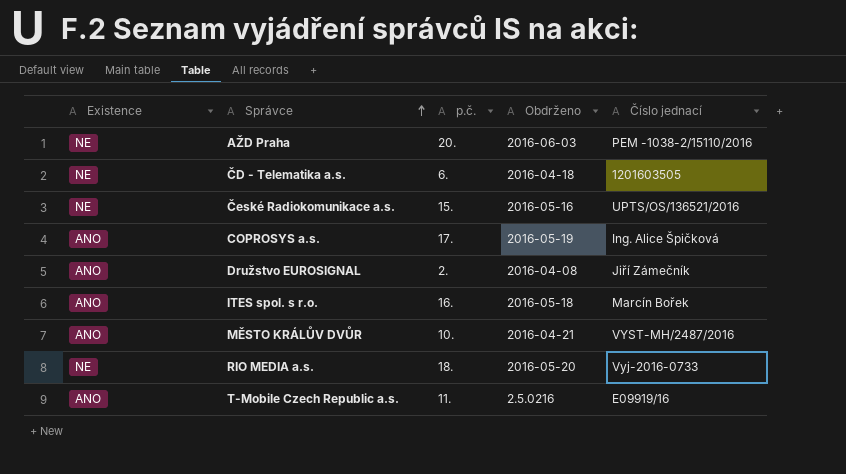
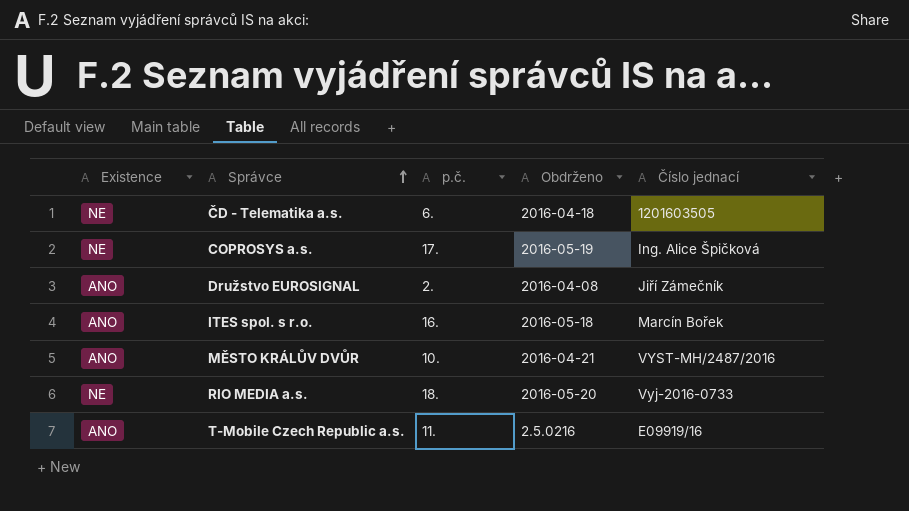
row AŽD Praha: NE | 20. | 2016-06-03 | PEM -1038-2/15110/2016 -> none
row České Radiokomunikace a.s.: NE | 15. | 2016-05-16 | UPTS/OS/136521/2016 -> none
COPROSYS a.s. | Existence: ANO -> NE

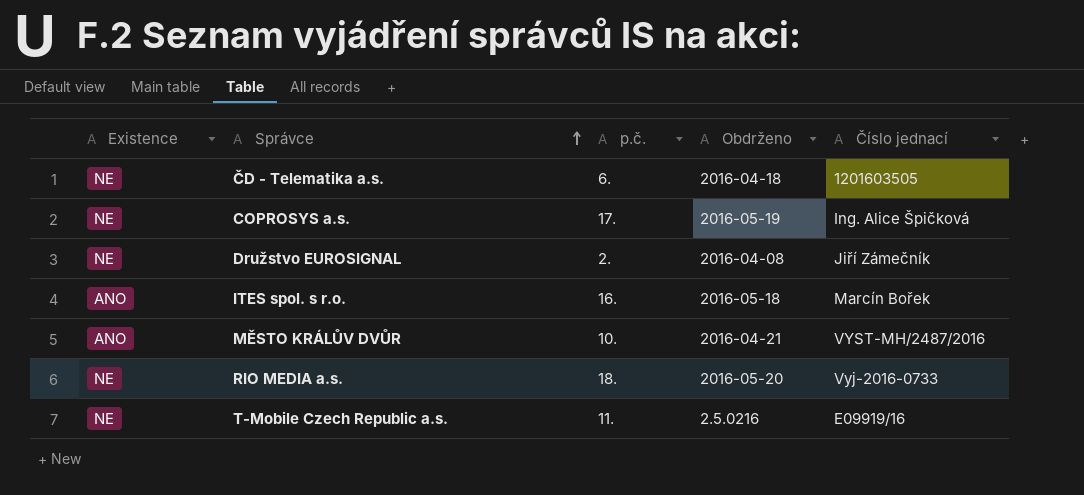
Družstvo EUROSIGNAL | Existence: ANO -> NE
T-Mobile Czech Republic a.s. | Existence: ANO -> NE

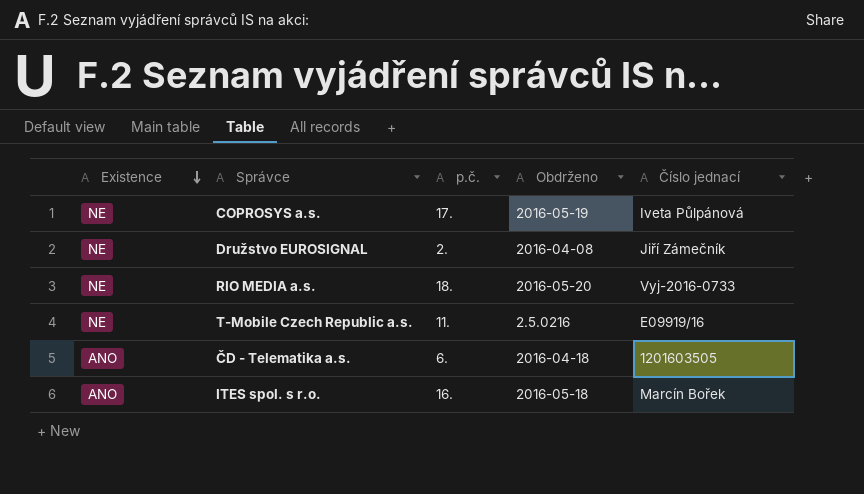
row order: Správce ascending -> Existence descending
row MĚSTO KRÁLŮV DVŮR: ANO | 10. | 2016-04-21 | VYST-MH/2487/2016 -> none
COPROSYS a.s. | Číslo jednací: Ing. Alice Špičková -> Iveta Půlpánová
ČD - Telematika a.s. | Existence: NE -> ANO

